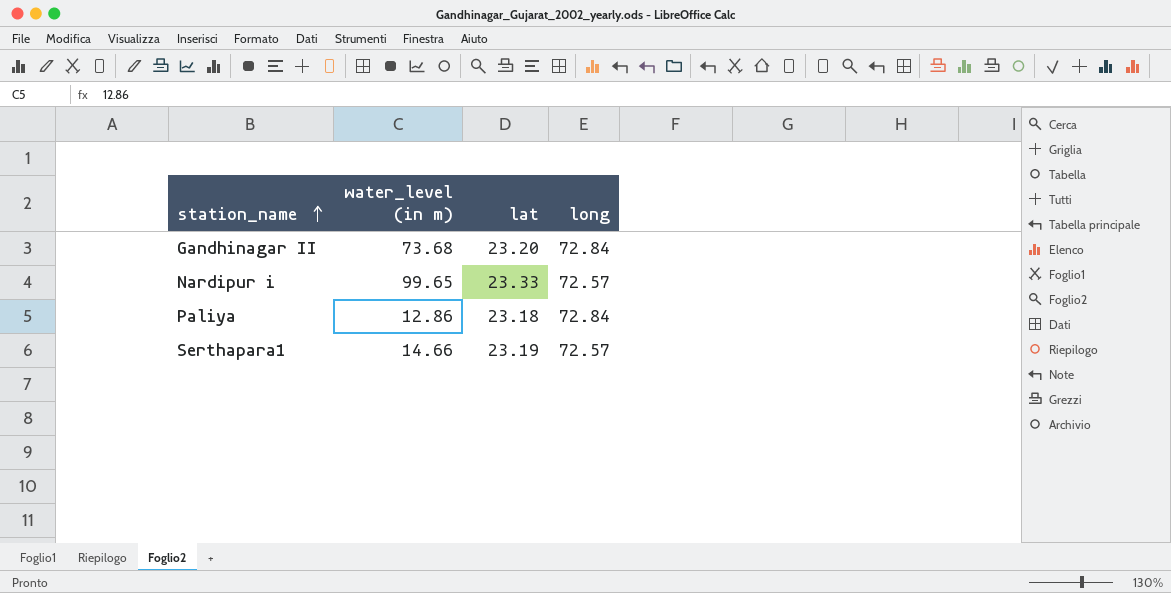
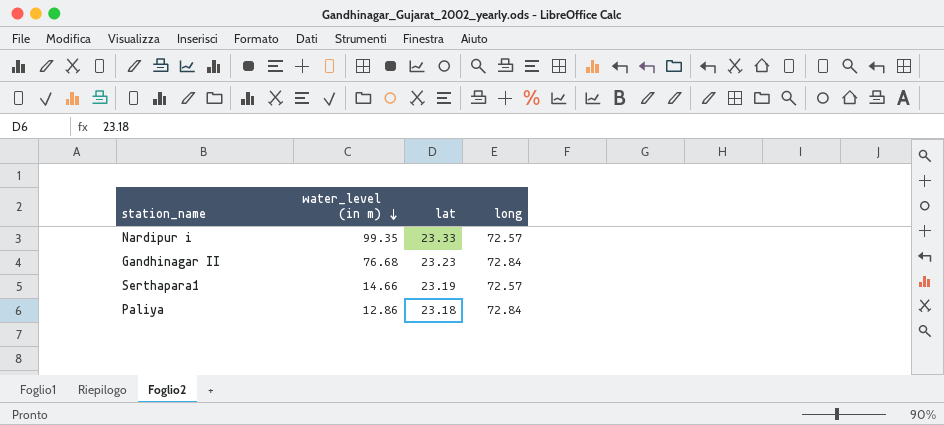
row order: station_name ascending -> water_level (in m) descending
Nardipur i | water_level (in m): 99.65 -> 99.35
Gandhinagar II | water_level (in m): 73.68 -> 76.68
Gandhinagar II | lat: 23.20 -> 23.23

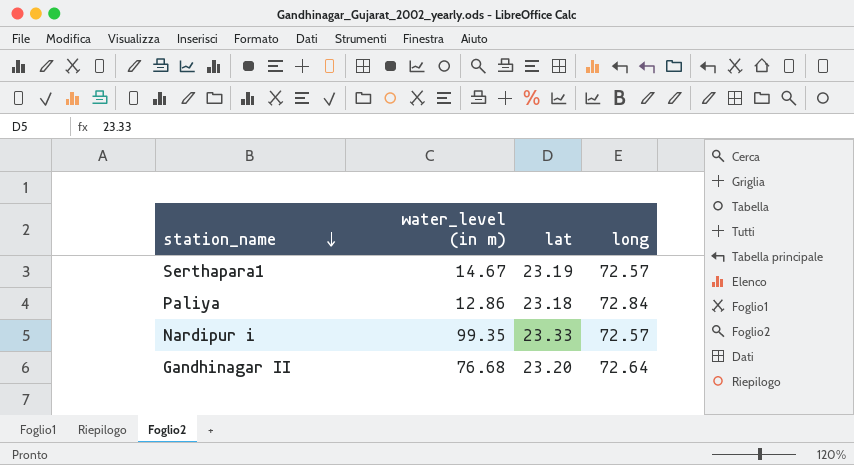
row order: water_level (in m) descending -> station_name descending
Serthapara1 | water_level (in m): 14.66 -> 14.67
Gandhinagar II | lat: 23.23 -> 23.20
Gandhinagar II | long: 72.84 -> 72.64

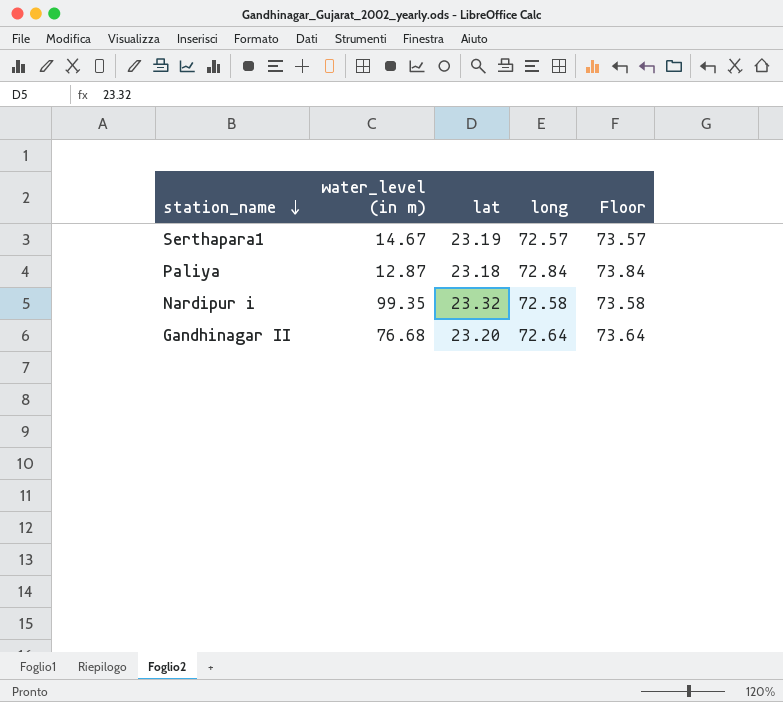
column Floor | formula: none -> [long] + 1
Paliya | water_level (in m): 12.86 -> 12.87
Nardipur i | lat: 23.33 -> 23.32
Nardipur i | long: 72.57 -> 72.58

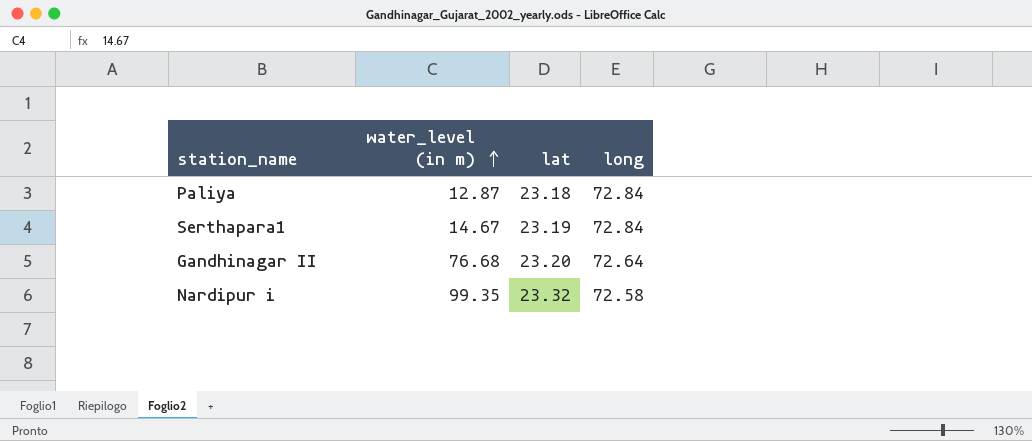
row order: station_name descending -> water_level (in m) ascending
column Floor | formula: [long] + 1 -> none
Serthapara1 | long: 72.57 -> 72.84

